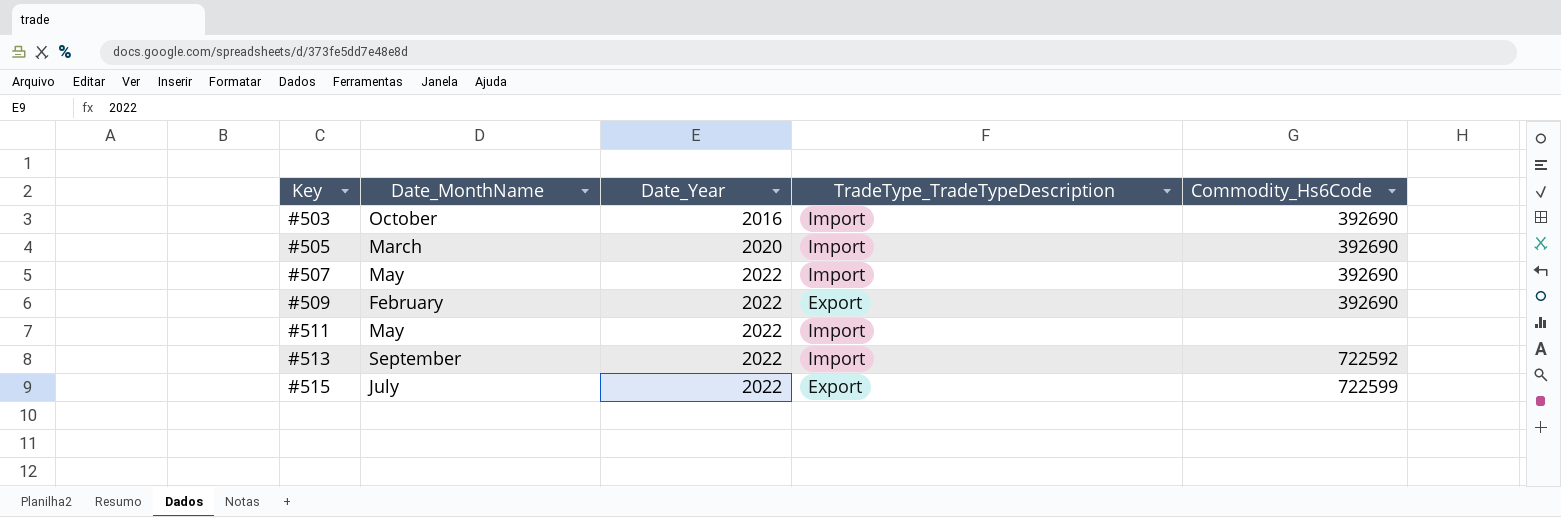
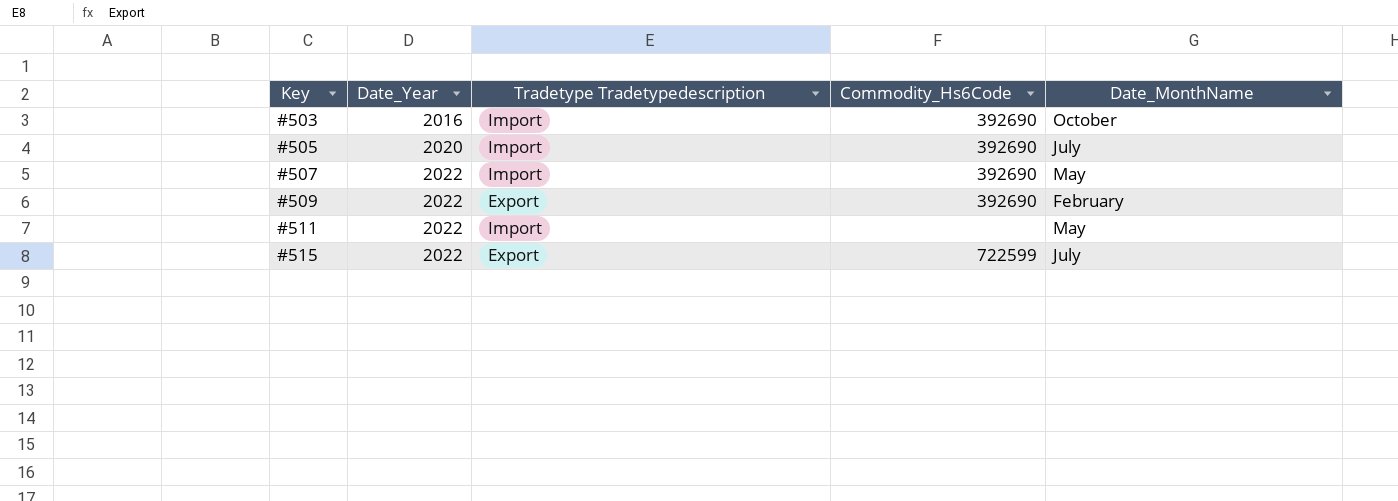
column name: TradeType_TradeTypeDescription -> Tradetype Tradetypedescription
column Date_MonthName | position: 2 -> 5
row #513: September | 2022 | Import | 722592 -> none
#505 | Date_MonthName: March -> July

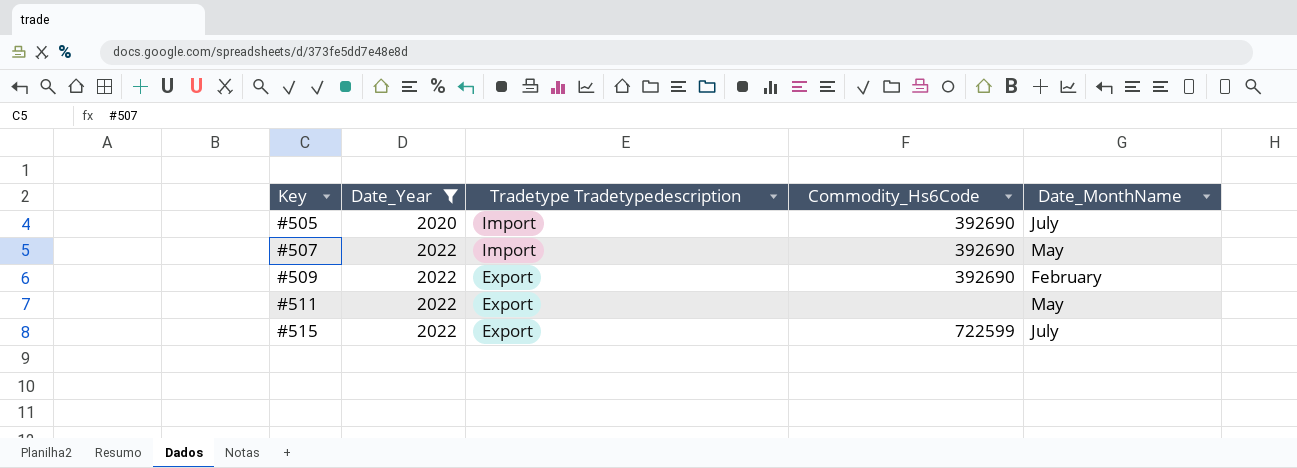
filter: none -> Date_Year != 2016
#511 | Tradetype Tradetypedescription: Import -> Export

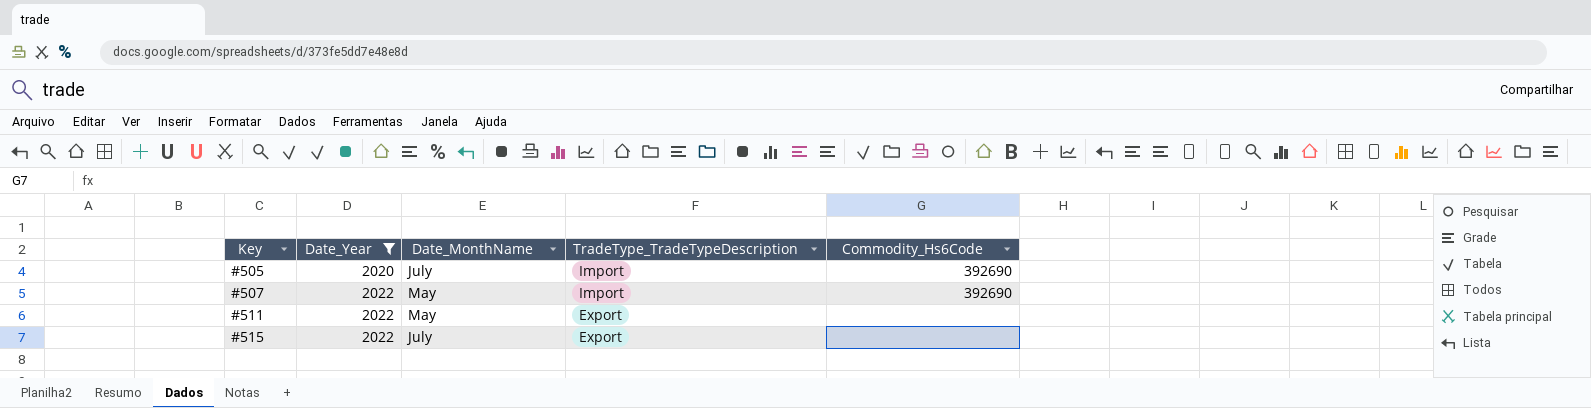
column Date_MonthName | position: 5 -> 3
column name: Tradetype Tradetypedescription -> TradeType_TradeTypeDescription
row #509: 2022 | Export | 392690 | February -> none
#515 | Commodity_Hs6Code: 722599 -> none

